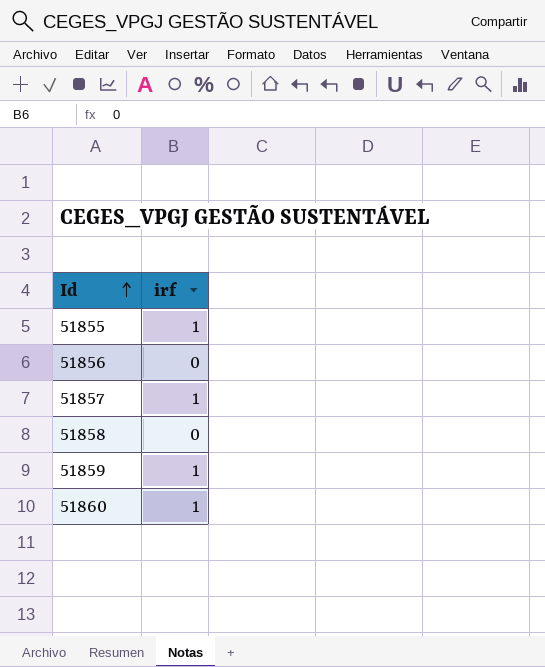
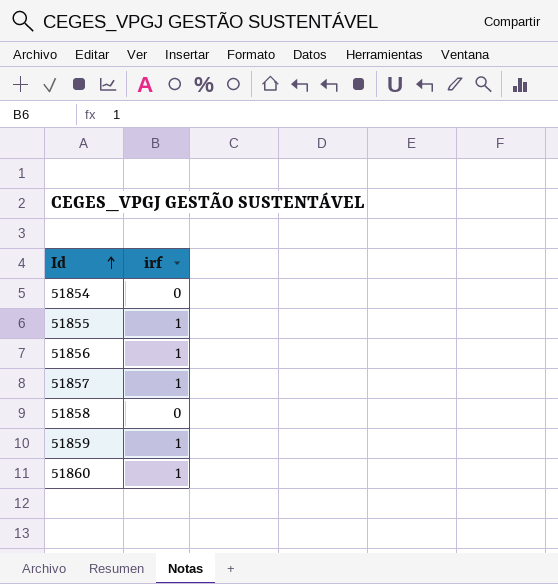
row 51854: none -> 0
51856 | irf: 0 -> 1

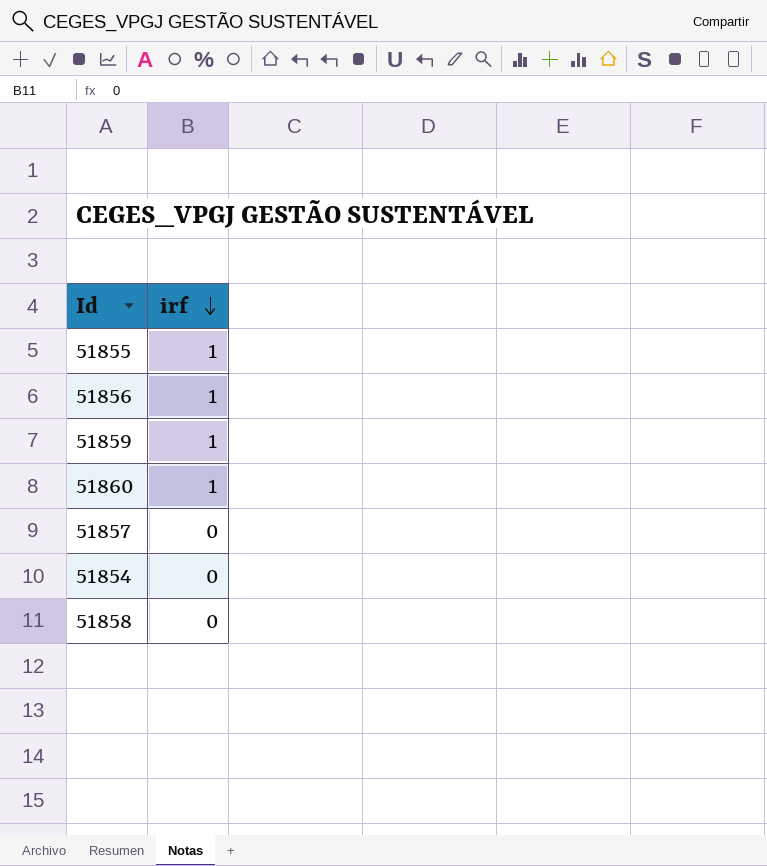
row order: Id ascending -> irf descending
51857 | irf: 1 -> 0

